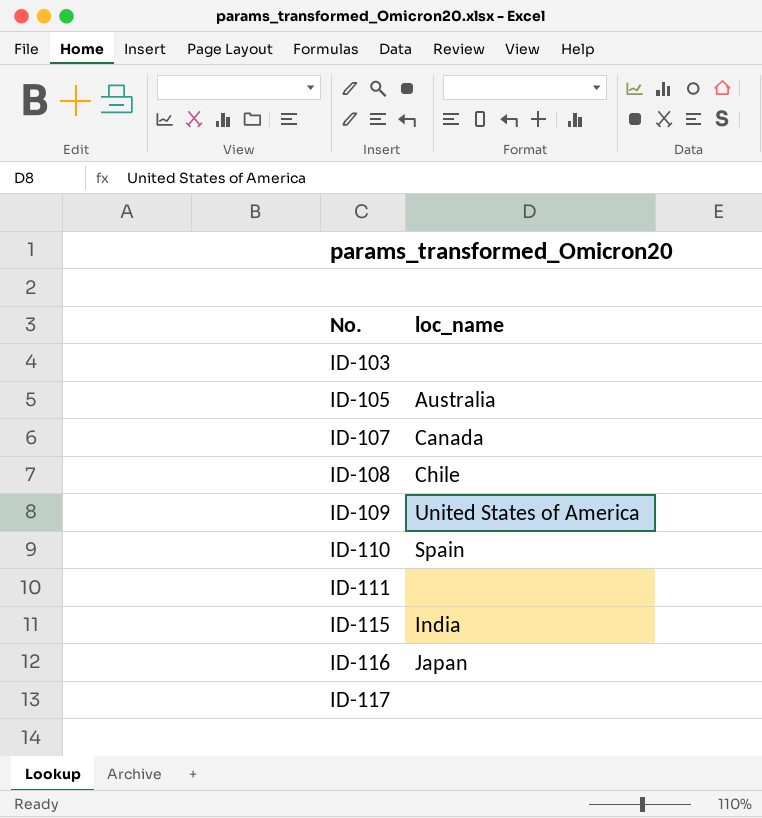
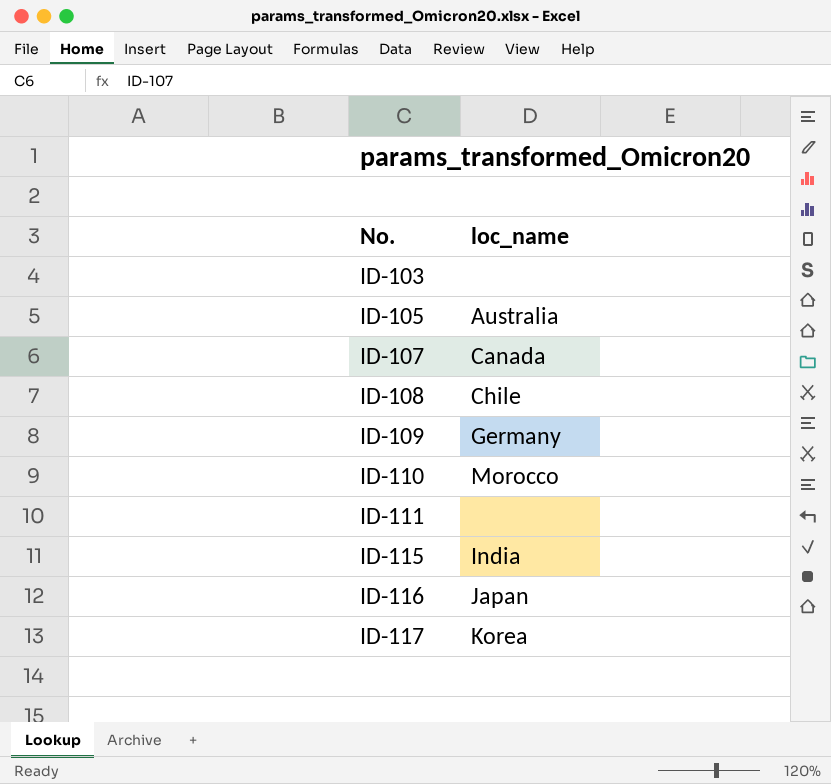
ID-109 | loc_name: United States of America -> Germany
ID-110 | loc_name: Spain -> Morocco
ID-117 | loc_name: none -> Korea

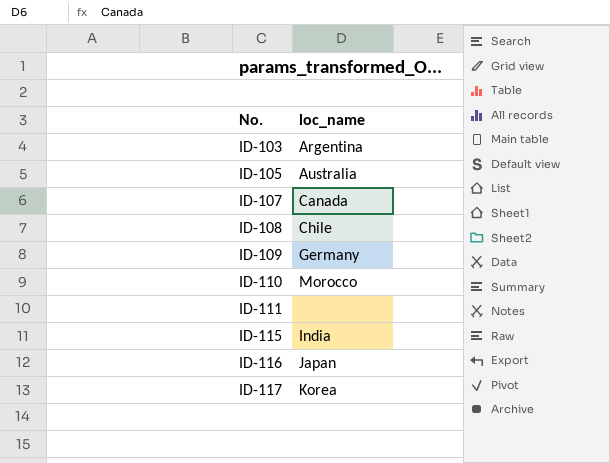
ID-103 | loc_name: none -> Argentina

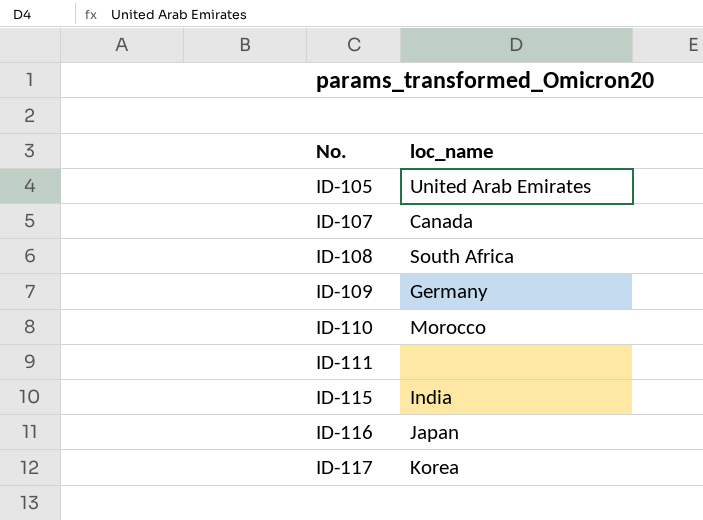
row ID-103: Argentina -> none
ID-105 | loc_name: Australia -> United Arab Emirates
ID-108 | loc_name: Chile -> South Africa

